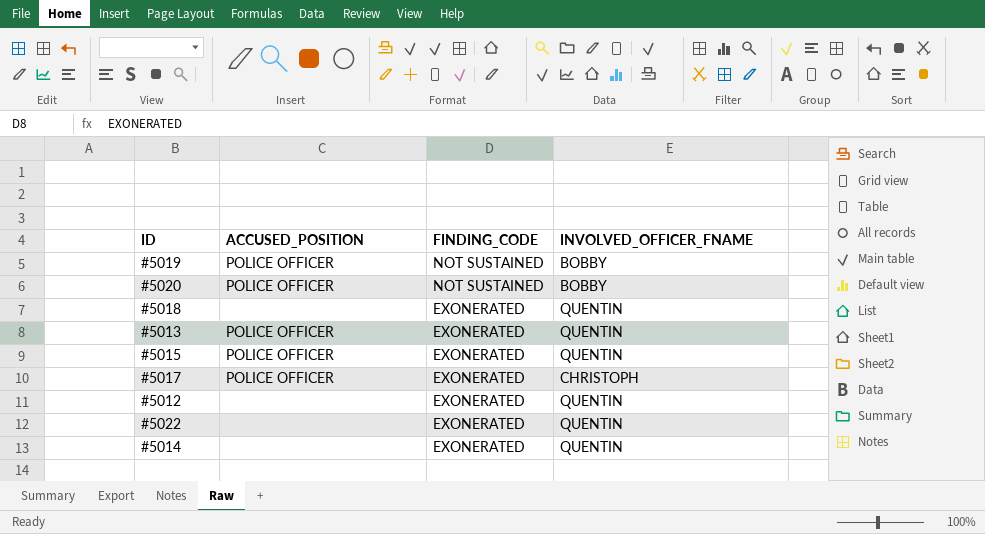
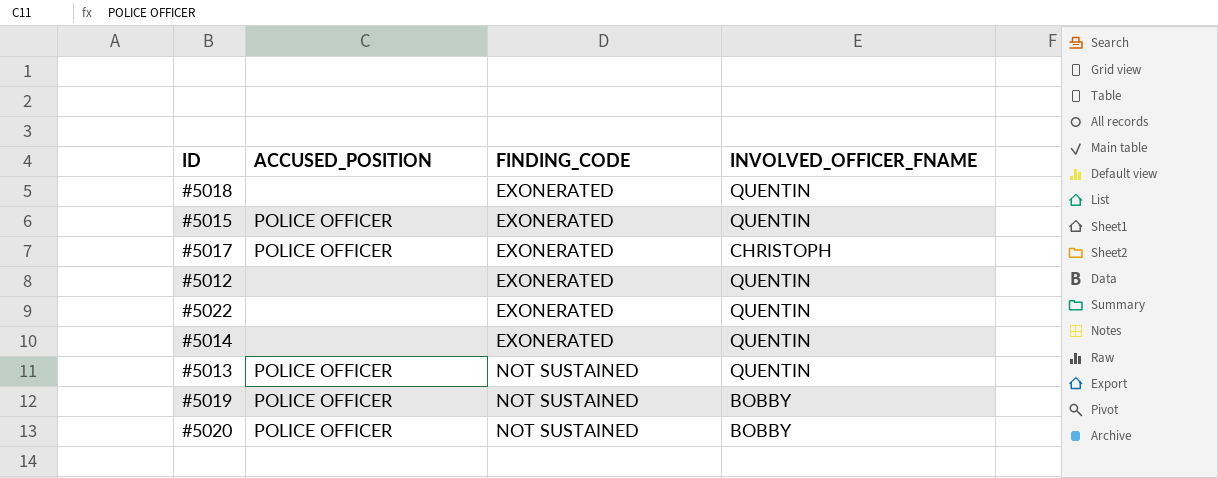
row order: FINDING_CODE descending -> FINDING_CODE ascending
#5013 | FINDING_CODE: EXONERATED -> NOT SUSTAINED

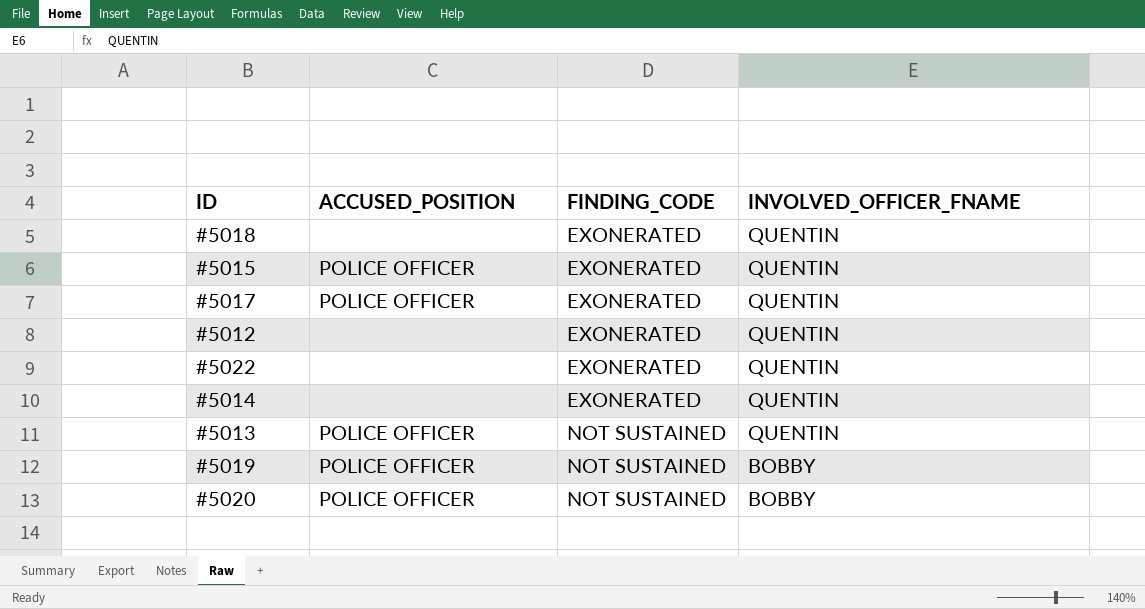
#5017 | INVOLVED_OFFICER_FNAME: CHRISTOPH -> QUENTIN

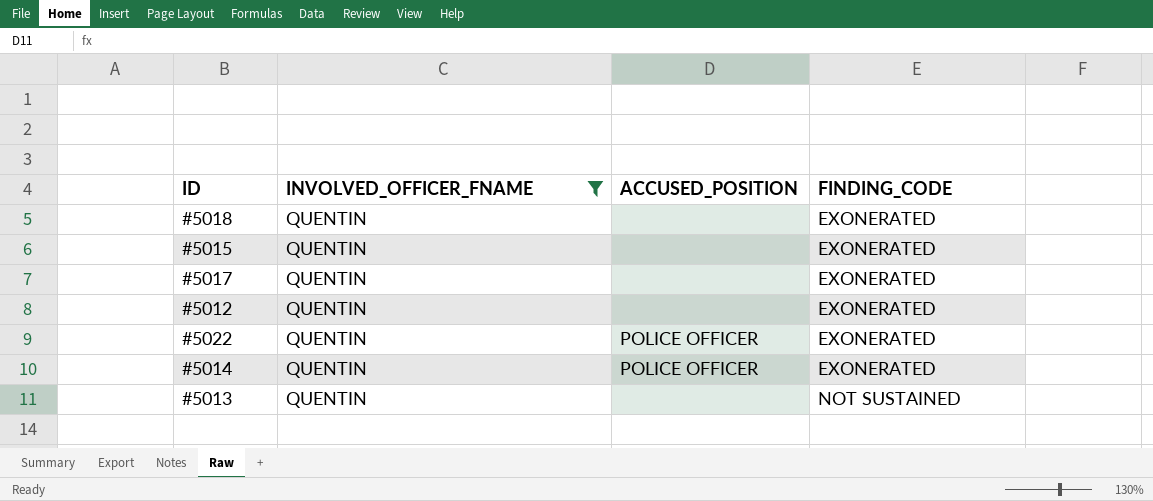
filter: none -> INVOLVED_OFFICER_FNAME = QUENTIN
column INVOLVED_OFFICER_FNAME | position: 4 -> 2
#5015 | ACCUSED_POSITION: POLICE OFFICER -> none
#5017 | ACCUSED_POSITION: POLICE OFFICER -> none
#5022 | ACCUSED_POSITION: none -> POLICE OFFICER
#5014 | ACCUSED_POSITION: none -> POLICE OFFICER
#5013 | ACCUSED_POSITION: POLICE OFFICER -> none

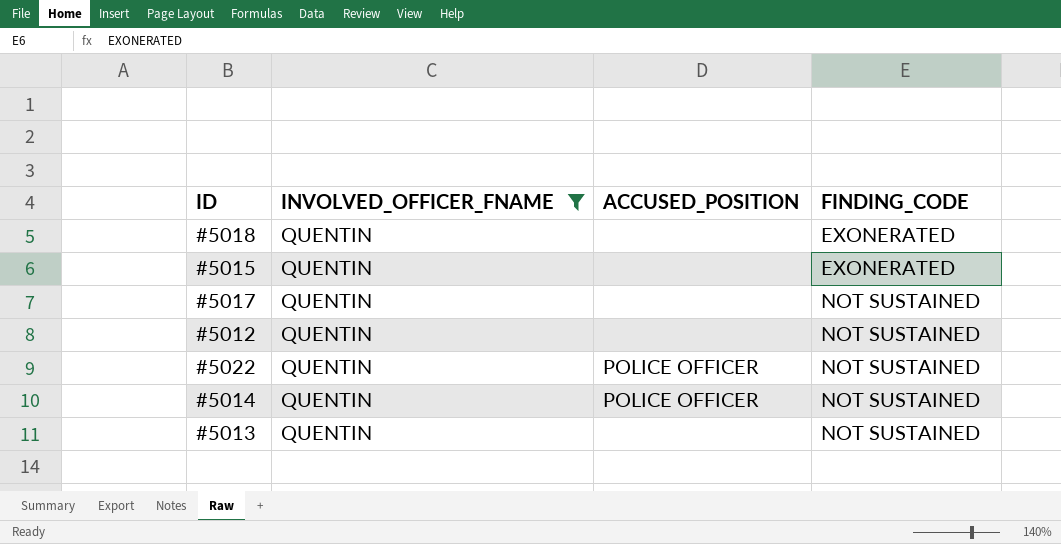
#5017 | FINDING_CODE: EXONERATED -> NOT SUSTAINED
#5012 | FINDING_CODE: EXONERATED -> NOT SUSTAINED
#5022 | FINDING_CODE: EXONERATED -> NOT SUSTAINED
#5014 | FINDING_CODE: EXONERATED -> NOT SUSTAINED

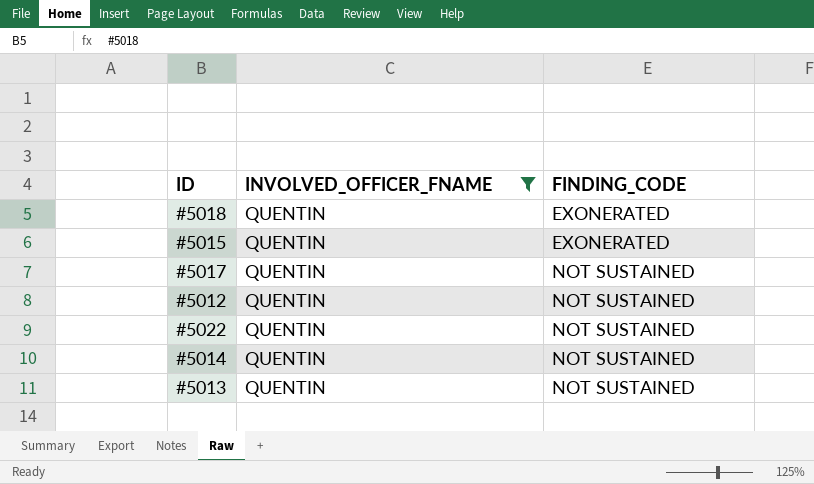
column ACCUSED_POSITION | position: 3 -> none

